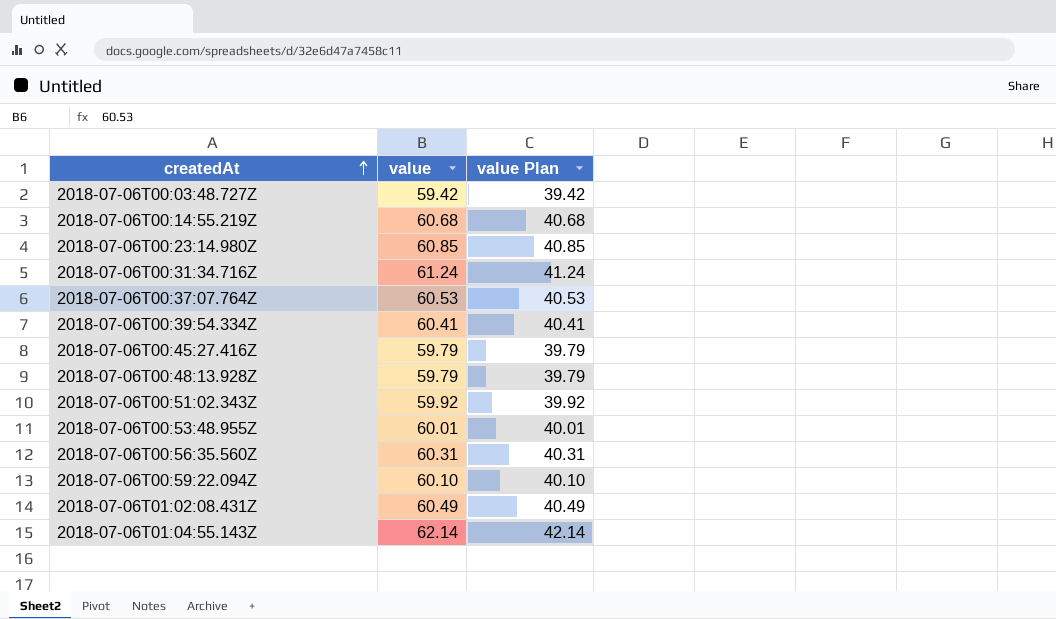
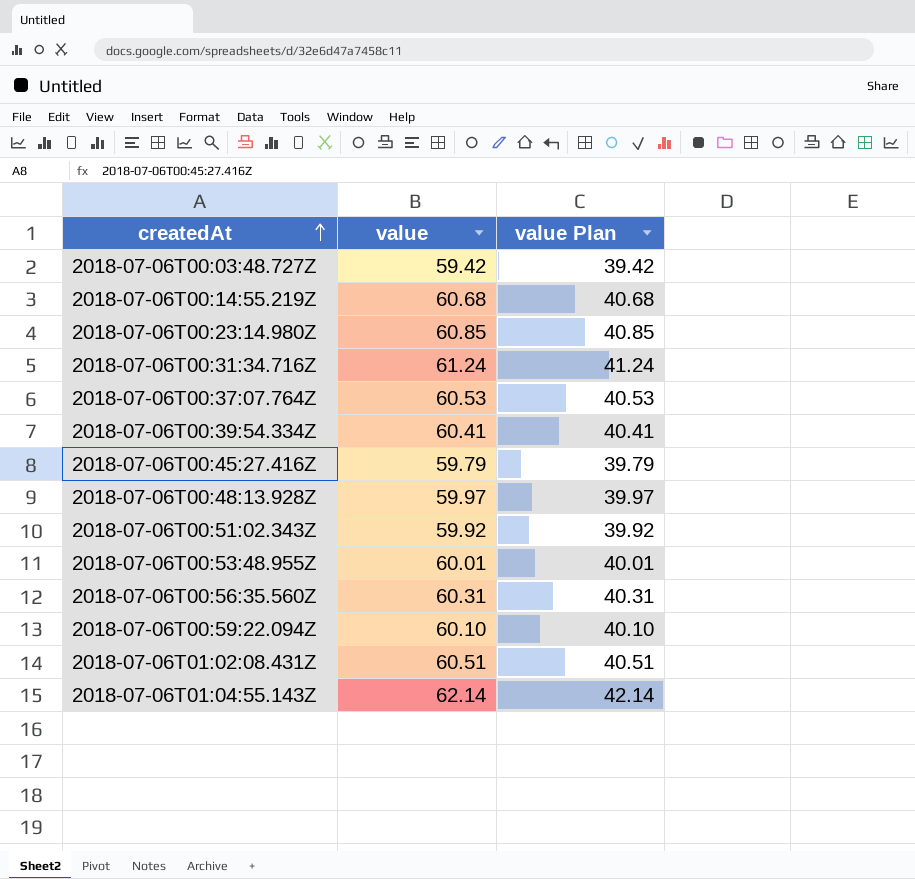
2018-07-06T00:48:13.928Z | value: 59.79 -> 59.97
2018-07-06T00:48:13.928Z | value Plan: 39.79 -> 39.97
2018-07-06T01:02:08.431Z | value: 60.49 -> 60.51
2018-07-06T01:02:08.431Z | value Plan: 40.49 -> 40.51

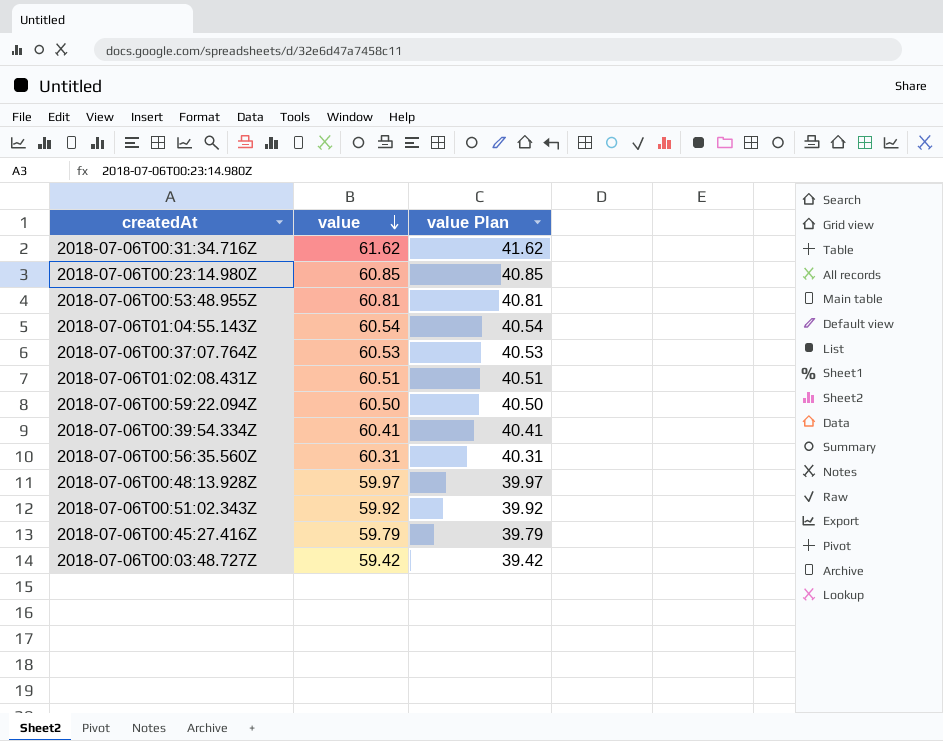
row order: createdAt ascending -> value descending
row 2018-07-06T00:14:55.219Z: 60.68 | 40.68 -> none
2018-07-06T00:31:34.716Z | value: 61.24 -> 61.62
2018-07-06T00:31:34.716Z | value Plan: 41.24 -> 41.62
2018-07-06T00:53:48.955Z | value: 60.01 -> 60.81
2018-07-06T00:53:48.955Z | value Plan: 40.01 -> 40.81
2018-07-06T01:04:55.143Z | value: 62.14 -> 60.54
2018-07-06T01:04:55.143Z | value Plan: 42.14 -> 40.54
2018-07-06T00:59:22.094Z | value: 60.10 -> 60.50
2018-07-06T00:59:22.094Z | value Plan: 40.10 -> 40.50

